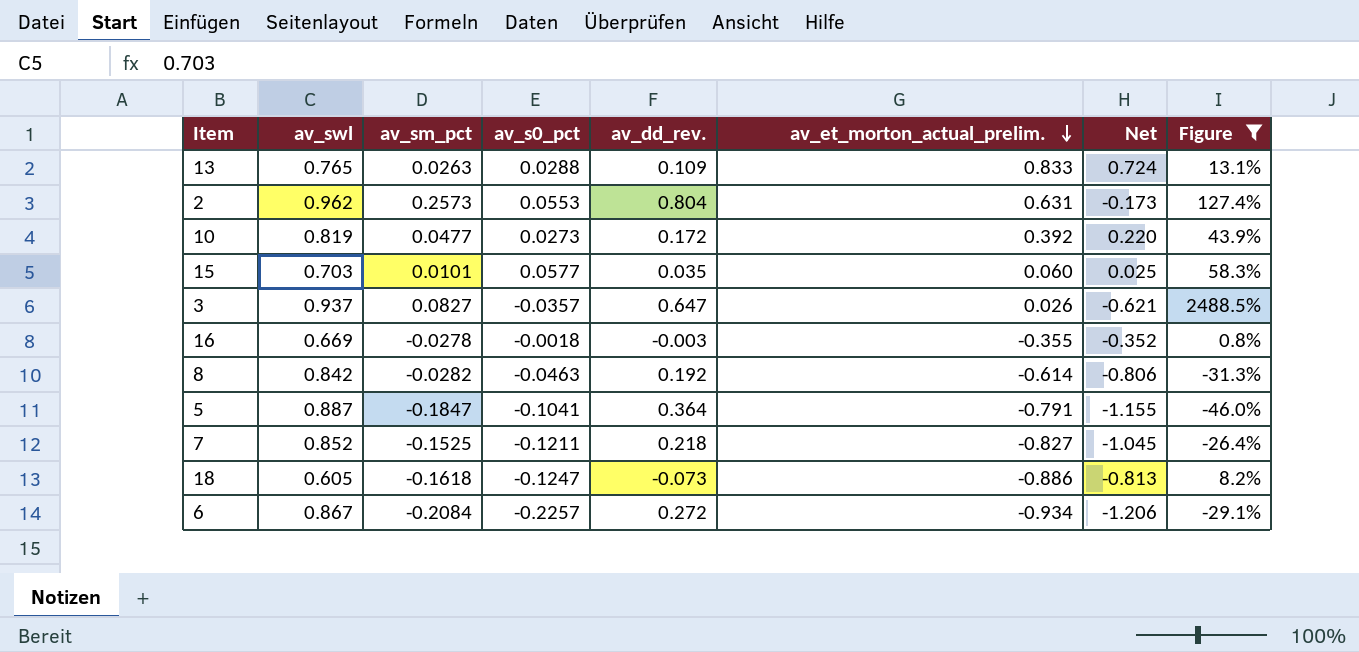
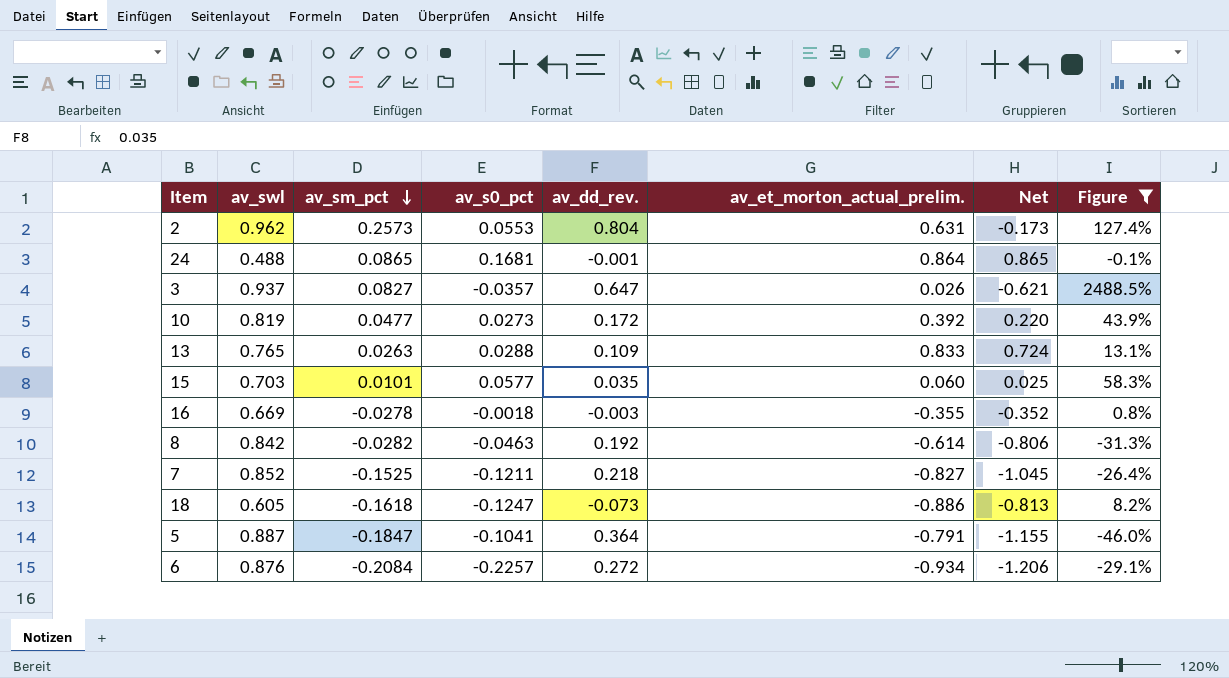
row order: av_et_morton_actual_prelim. descending -> av_sm_pct descending
row 24: none -> 0.488 | 0.0865 | 0.1681 | -0.001 | 0.864 | 0.865 | -0.1%
6 | av_swl: 0.867 -> 0.876

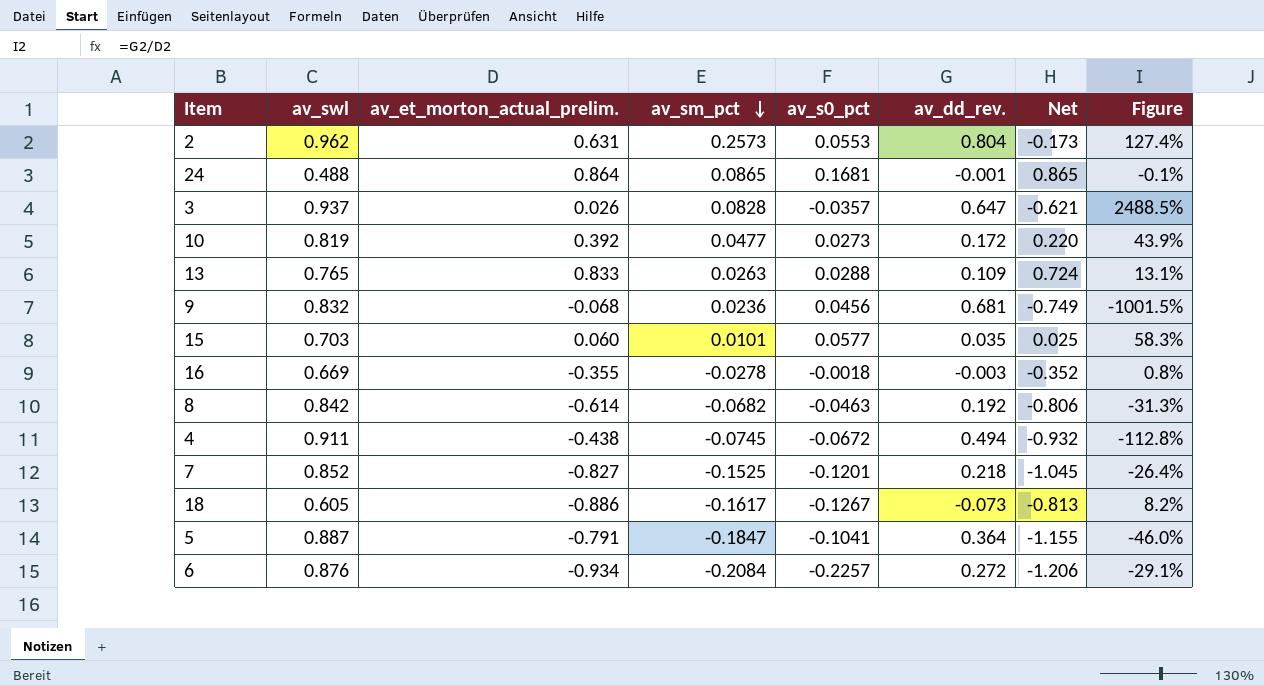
filter: Figure >= -46.0% -> none
column av_et_morton_actual_prelim. | position: 6 -> 3
3 | av_sm_pct: 0.0827 -> 0.0828
8 | av_sm_pct: -0.0282 -> -0.0682
7 | av_s0_pct: -0.1211 -> -0.1201
18 | av_sm_pct: -0.1618 -> -0.1617
18 | av_s0_pct: -0.1247 -> -0.1267

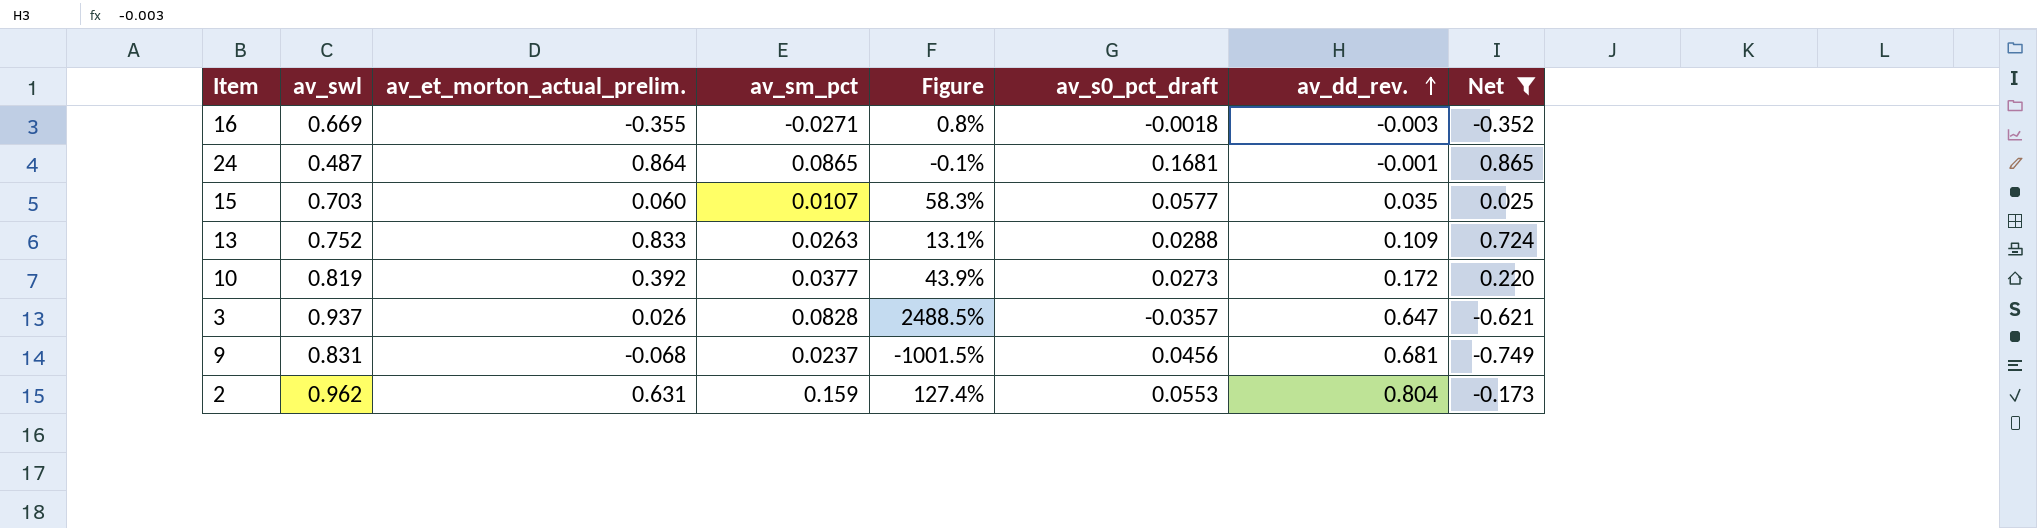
filter: none -> Net >= -0.749
row order: av_sm_pct descending -> av_dd_rev. ascending
column Figure | position: 8 -> 5
column name: av_s0_pct -> av_s0_pct_draft
16 | av_sm_pct: -0.0278 -> -0.0271
24 | av_swl: 0.488 -> 0.487
15 | av_sm_pct: 0.0101 -> 0.0107
13 | av_swl: 0.765 -> 0.752
10 | av_sm_pct: 0.0477 -> 0.0377
9 | av_swl: 0.832 -> 0.831
9 | av_sm_pct: 0.0236 -> 0.0237
2 | av_sm_pct: 0.2573 -> 0.159

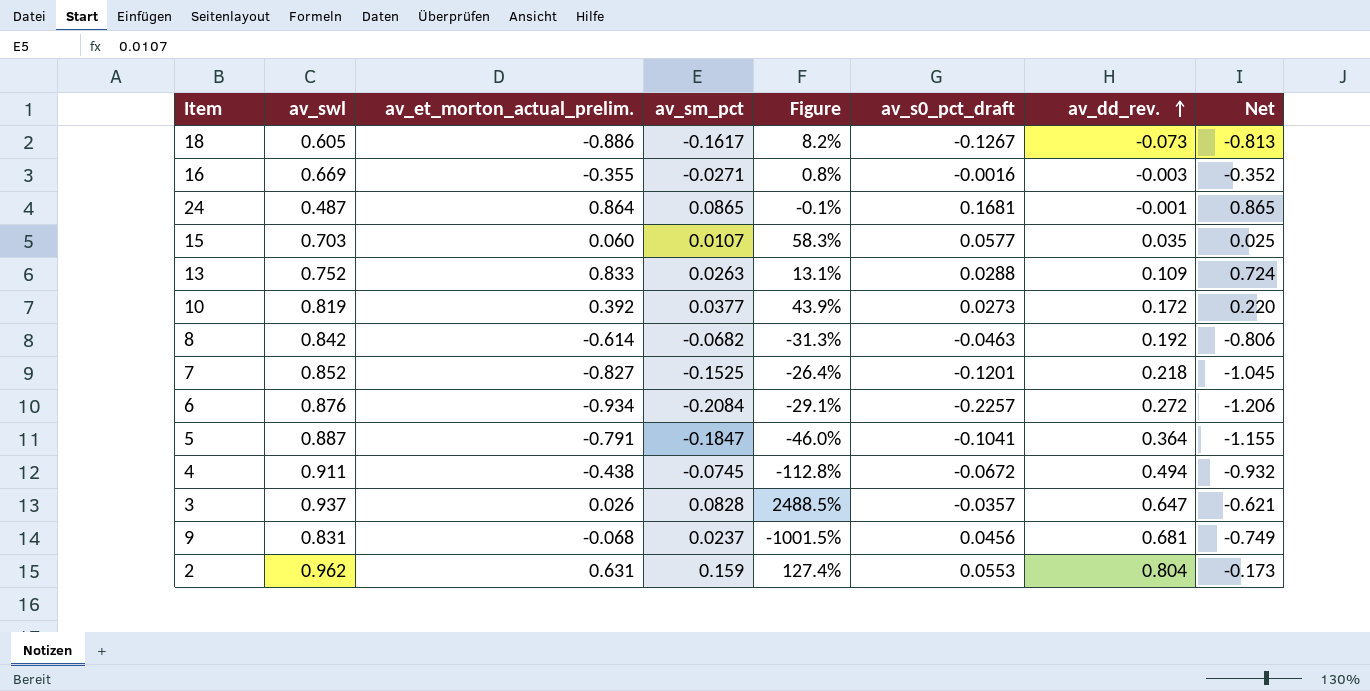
filter: Net >= -0.749 -> none
16 | av_s0_pct_draft: -0.0018 -> -0.0016

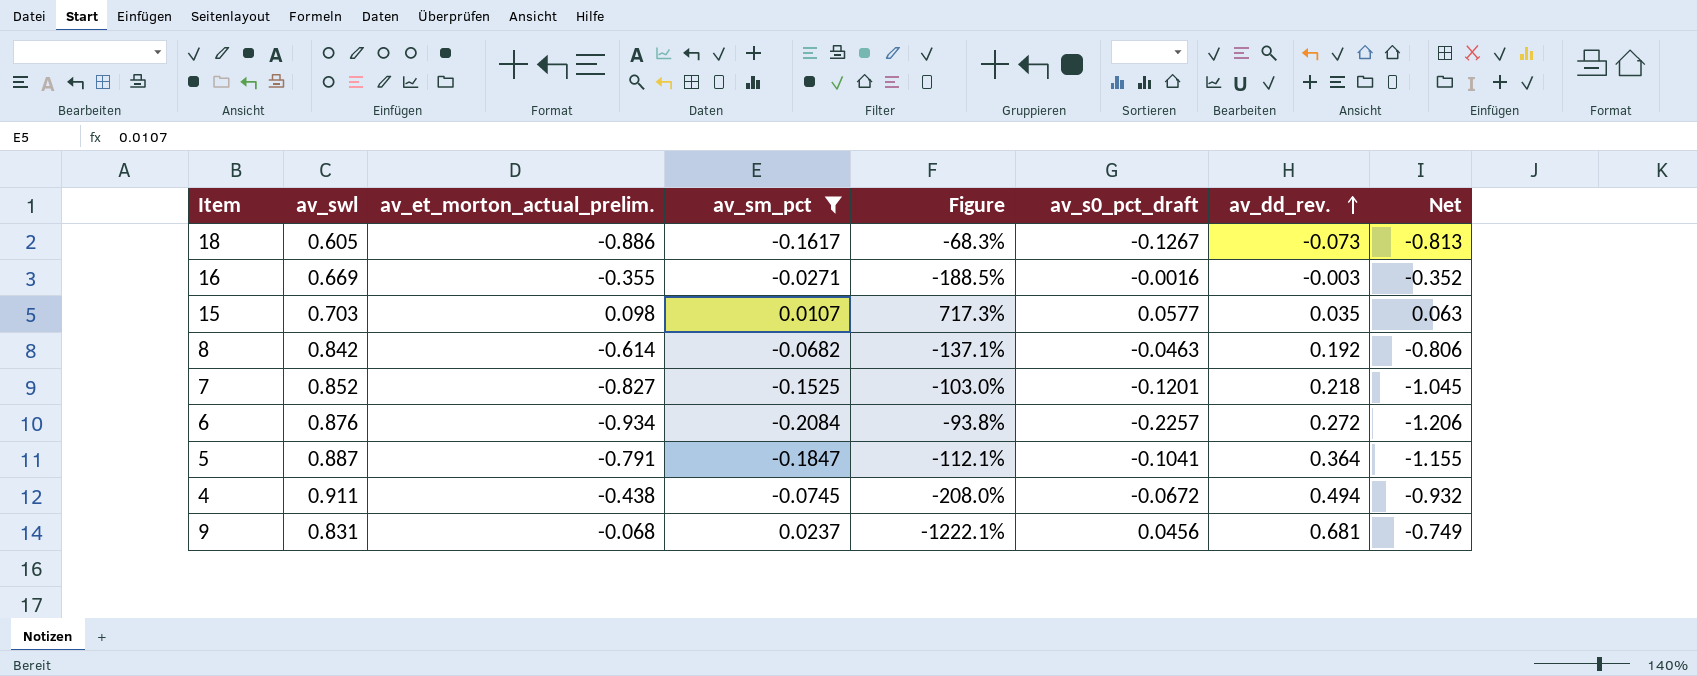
filter: none -> av_sm_pct <= 0.0237
column Figure | formula: [av_dd_rev.] / [av_et_morton_actual_prelim.] -> [av_swl] / [av_et_morton_actual_prelim.]
15 | av_et_morton_actual_prelim.: 0.060 -> 0.098
15 | Net: 0.025 -> 0.063

